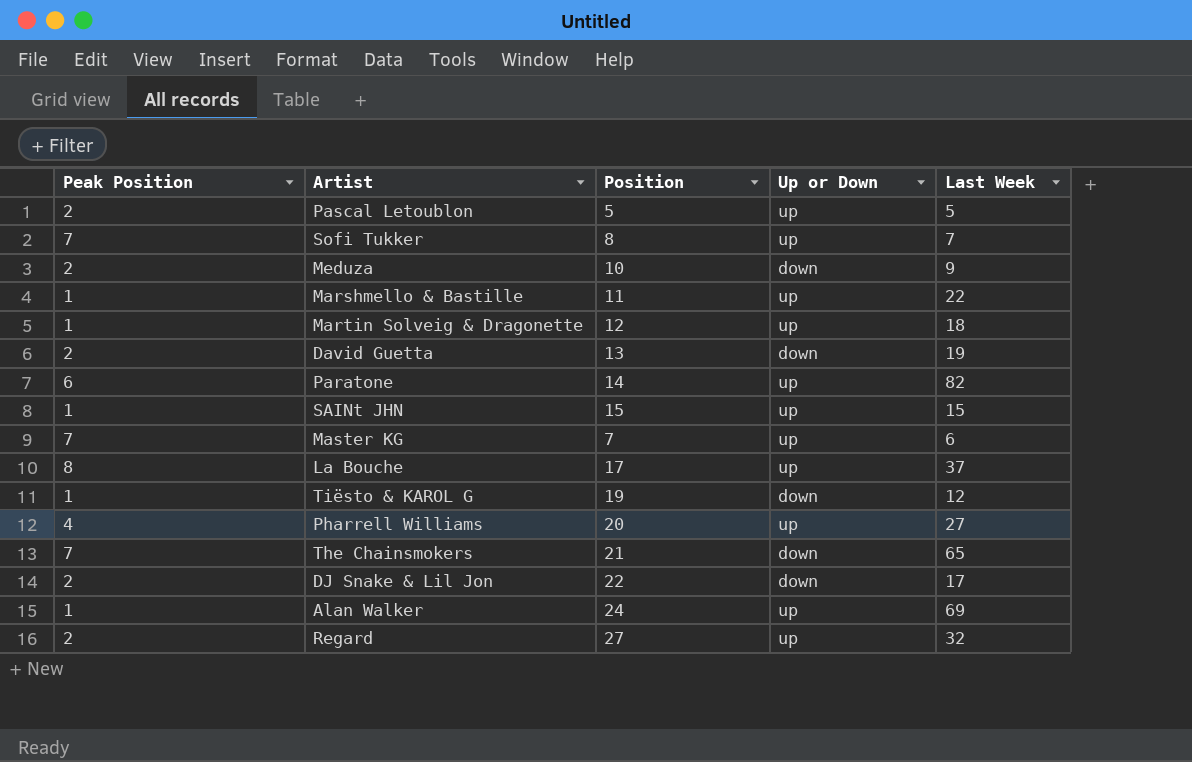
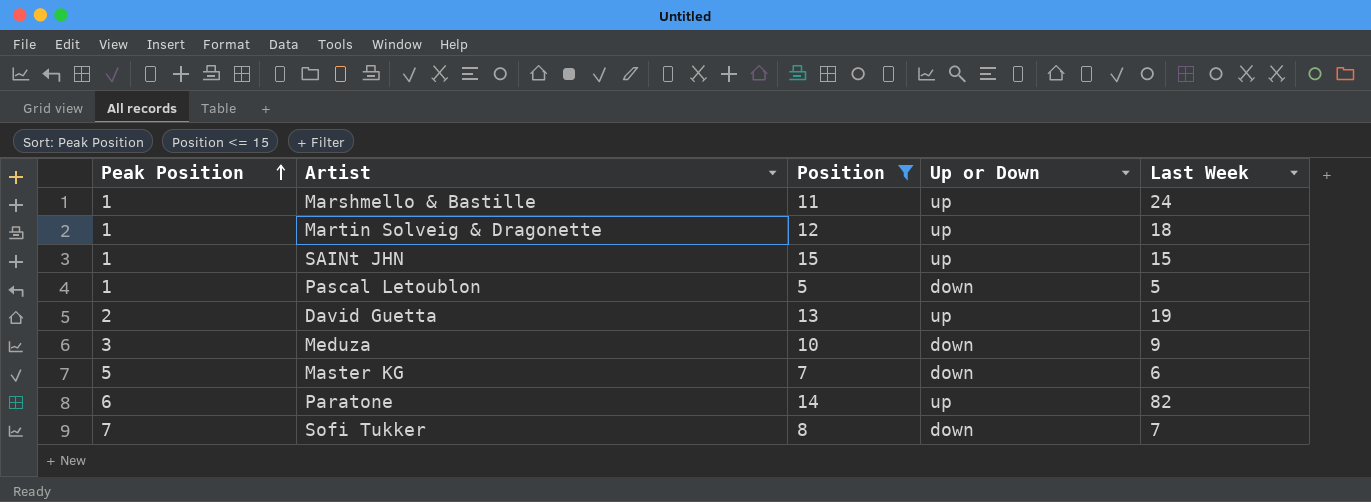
filter: none -> Position <= 15
row order: none -> Peak Position ascending
Marshmello & Bastille | Last Week: 22 -> 24
Pascal Letoublon | Peak Position: 2 -> 1
Pascal Letoublon | Up or Down: up -> down
David Guetta | Up or Down: down -> up
Meduza | Peak Position: 2 -> 3
Master KG | Peak Position: 7 -> 5
Master KG | Up or Down: up -> down
Sofi Tukker | Up or Down: up -> down

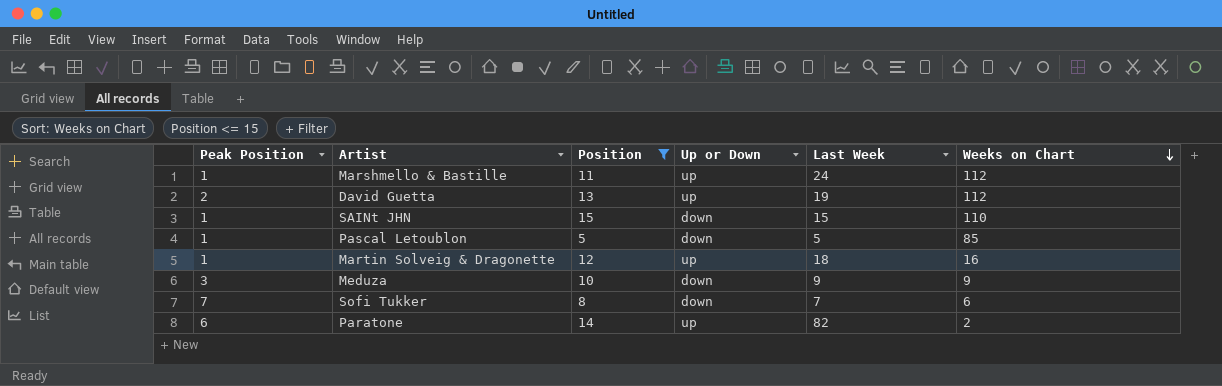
row order: Peak Position ascending -> Weeks on Chart descending
column Weeks on Chart | position: none -> 6
row Master KG: 5 | 7 | down | 6 -> none
SAINt JHN | Up or Down: up -> down

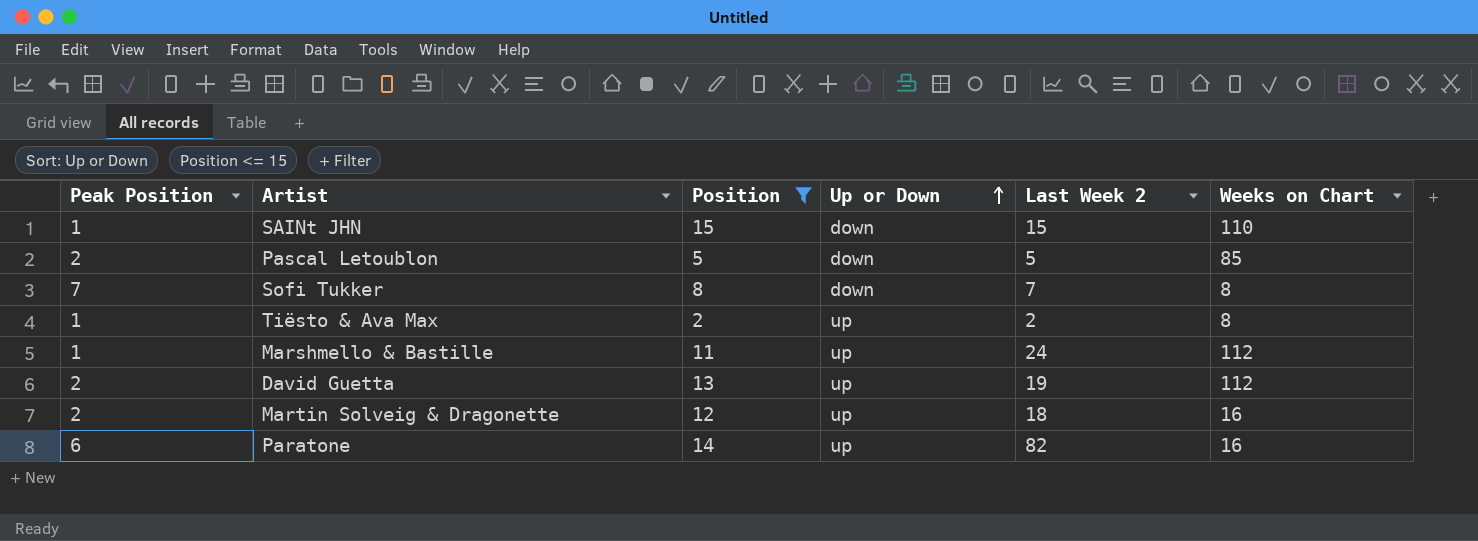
row order: Weeks on Chart descending -> Up or Down ascending
column name: Last Week -> Last Week 2
row Meduza: 3 | 10 | down | 9 | 9 -> none
Pascal Letoublon | Peak Position: 1 -> 2
Sofi Tukker | Weeks on Chart: 6 -> 8
row Tiësto & Ava Max: none -> 1 | 2 | up | 2 | 8
Martin Solveig & Dragonette | Peak Position: 1 -> 2
Paratone | Weeks on Chart: 2 -> 16

